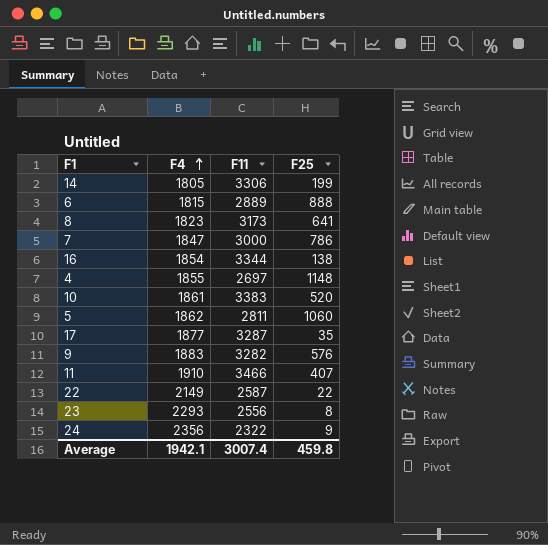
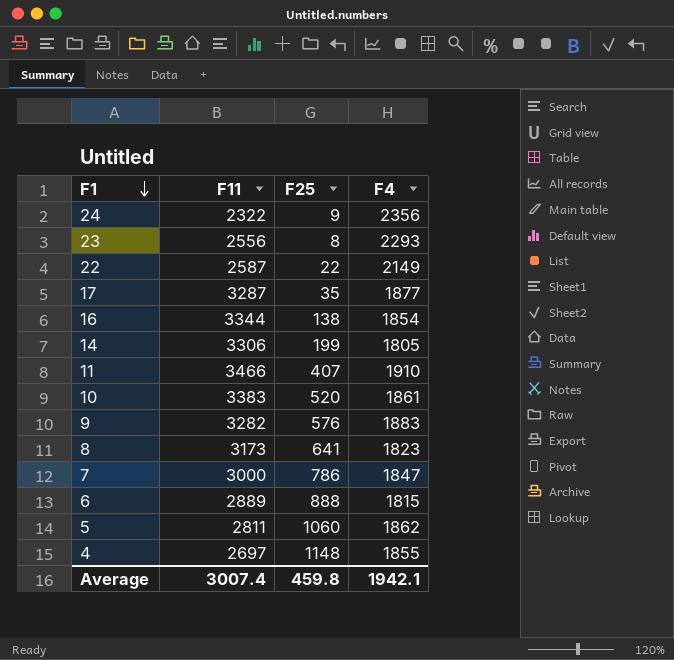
row order: F4 ascending -> F1 descending
column F4 | position: 2 -> 4

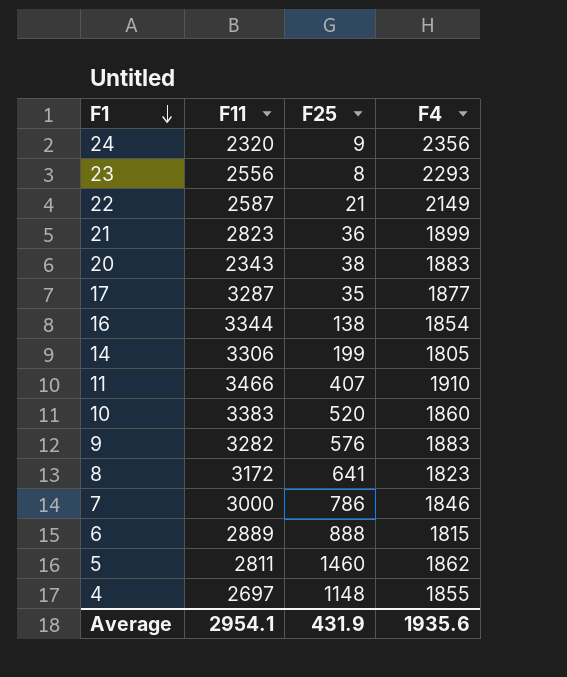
24 | F11: 2322 -> 2320
22 | F25: 22 -> 21
row 21: none -> 2823 | 36 | 1899
row 20: none -> 2343 | 38 | 1883
10 | F4: 1861 -> 1860
8 | F11: 3173 -> 3172
7 | F4: 1847 -> 1846
5 | F25: 1060 -> 1460
Average | F11: 3007.4 -> 2954.1
Average | F25: 459.8 -> 431.9
Average | F4: 1942.1 -> 1935.6

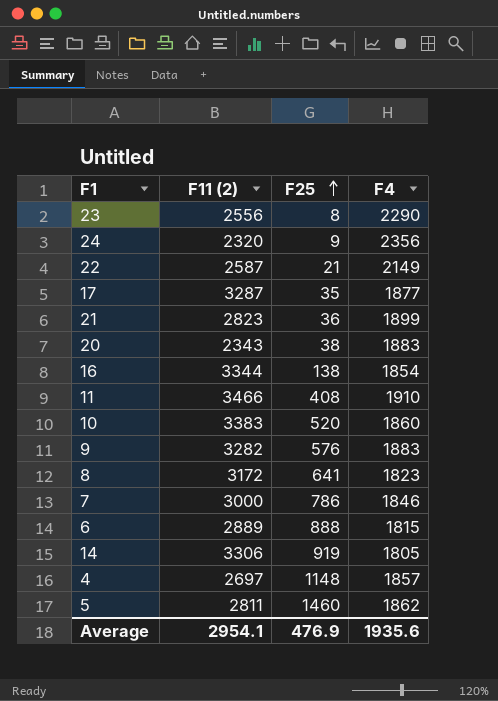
row order: F1 descending -> F25 ascending
column name: F11 -> F11 (2)
23 | F4: 2293 -> 2290
11 | F25: 407 -> 408
14 | F25: 199 -> 919
4 | F4: 1855 -> 1857
Average | F25: 431.9 -> 476.9

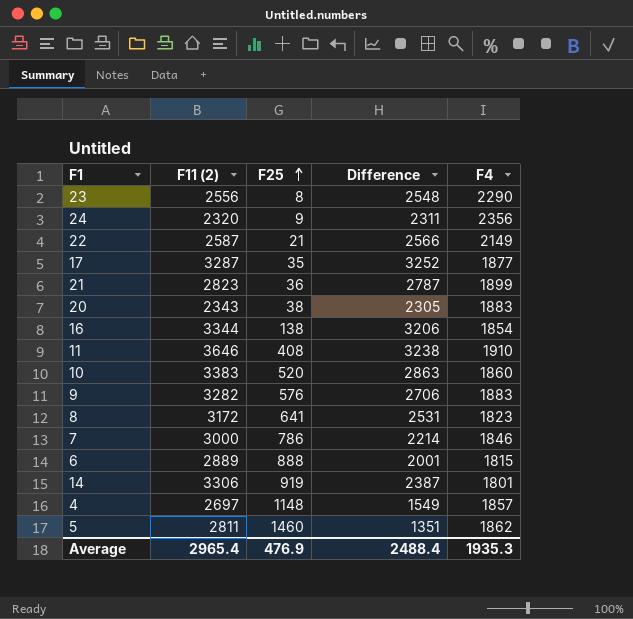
column Difference | formula: none -> [F11 (2)] - [F25]
11 | F11 (2): 3466 -> 3646
14 | F4: 1805 -> 1801
Average | F11 (2): 2954.1 -> 2965.4
Average | F4: 1935.6 -> 1935.3

